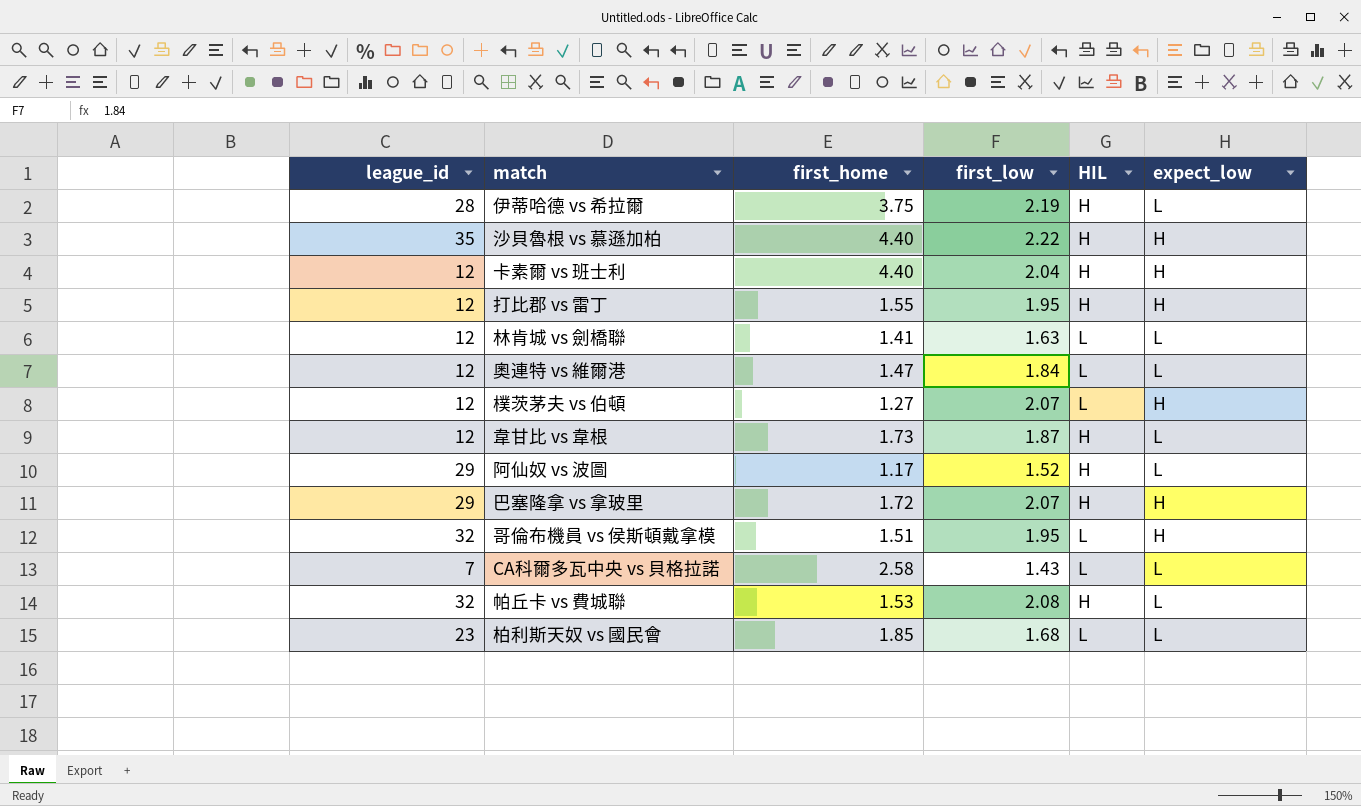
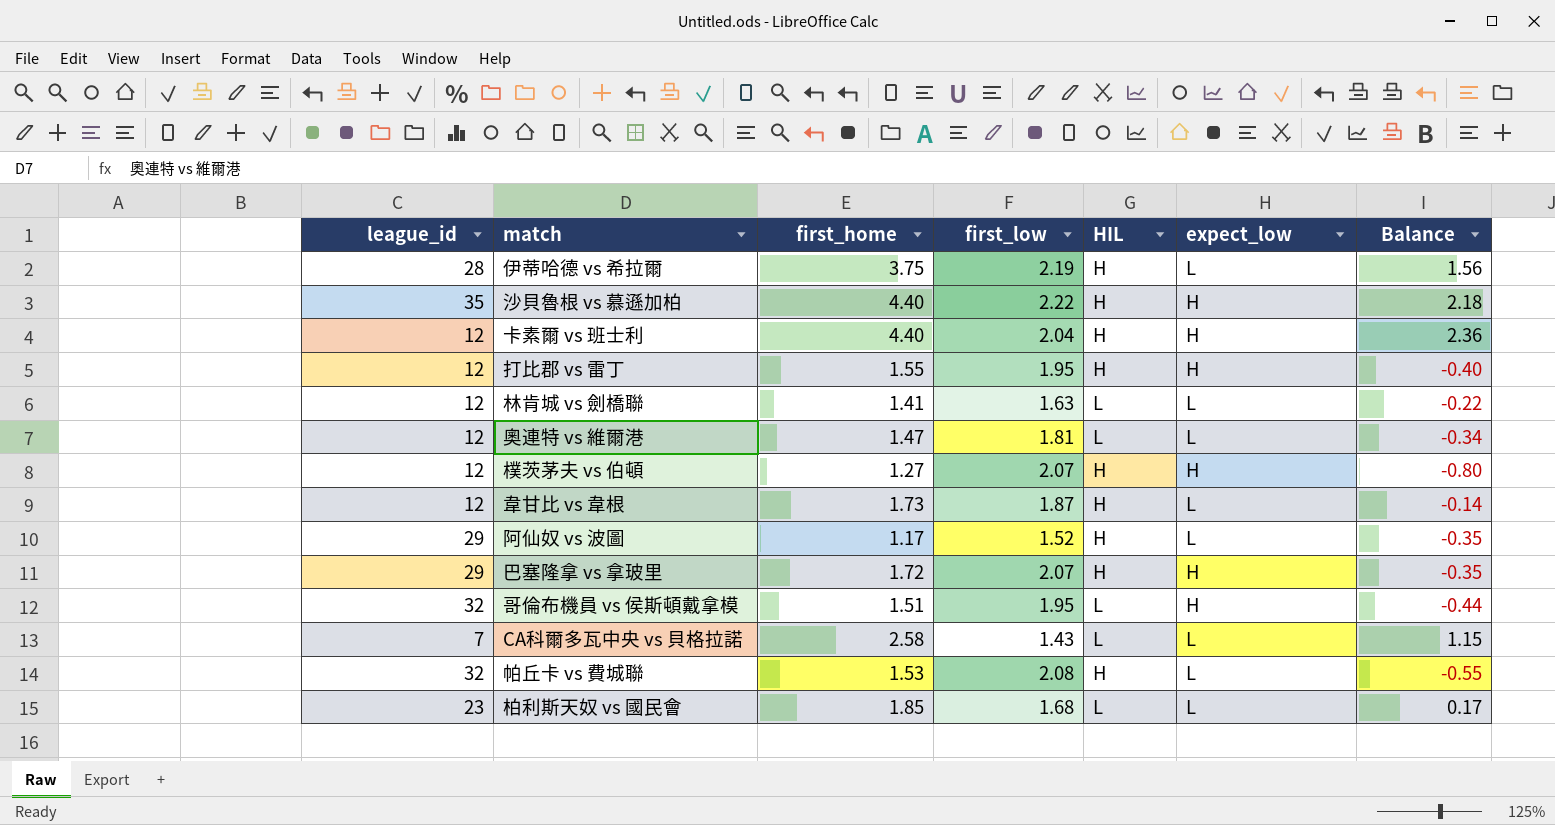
column Balance | formula: none -> [first_home] - [first_low]
奧連特 vs 維爾港 | first_low: 1.84 -> 1.81
樸茨茅夫 vs 伯頓 | HIL: L -> H

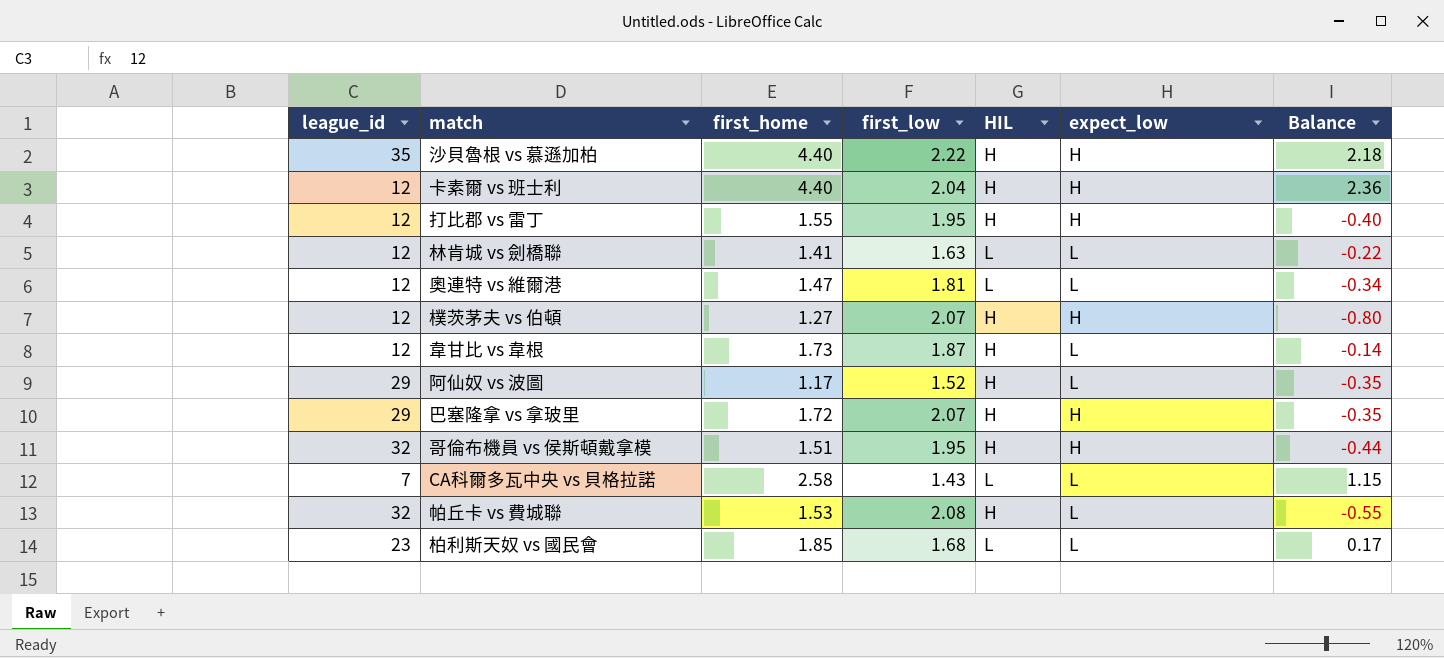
row 伊蒂哈德 vs 希拉爾: 28 | 3.75 | 2.19 | H | L | 1.56 -> none
哥倫布機員 vs 侯斯頓戴拿模 | HIL: L -> H

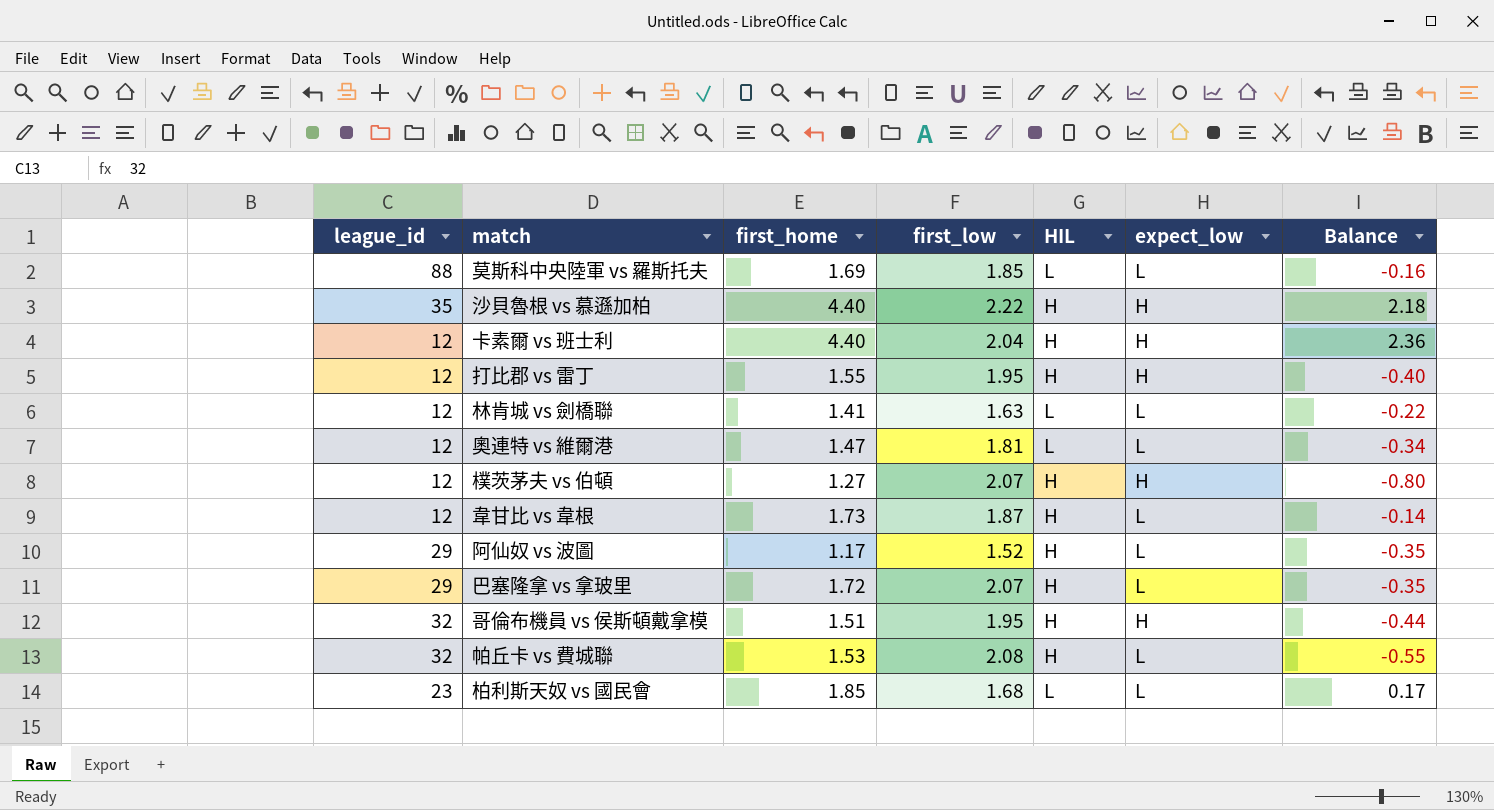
row CA科爾多瓦中央 vs 貝格拉諾: 7 | 2.58 | 1.43 | L | L | 1.15 -> none
row 莫斯科中央陸軍 vs 羅斯托夫: none -> 88 | 1.69 | 1.85 | L | L | -0.16
巴塞隆拿 vs 拿玻里 | expect_low: H -> L

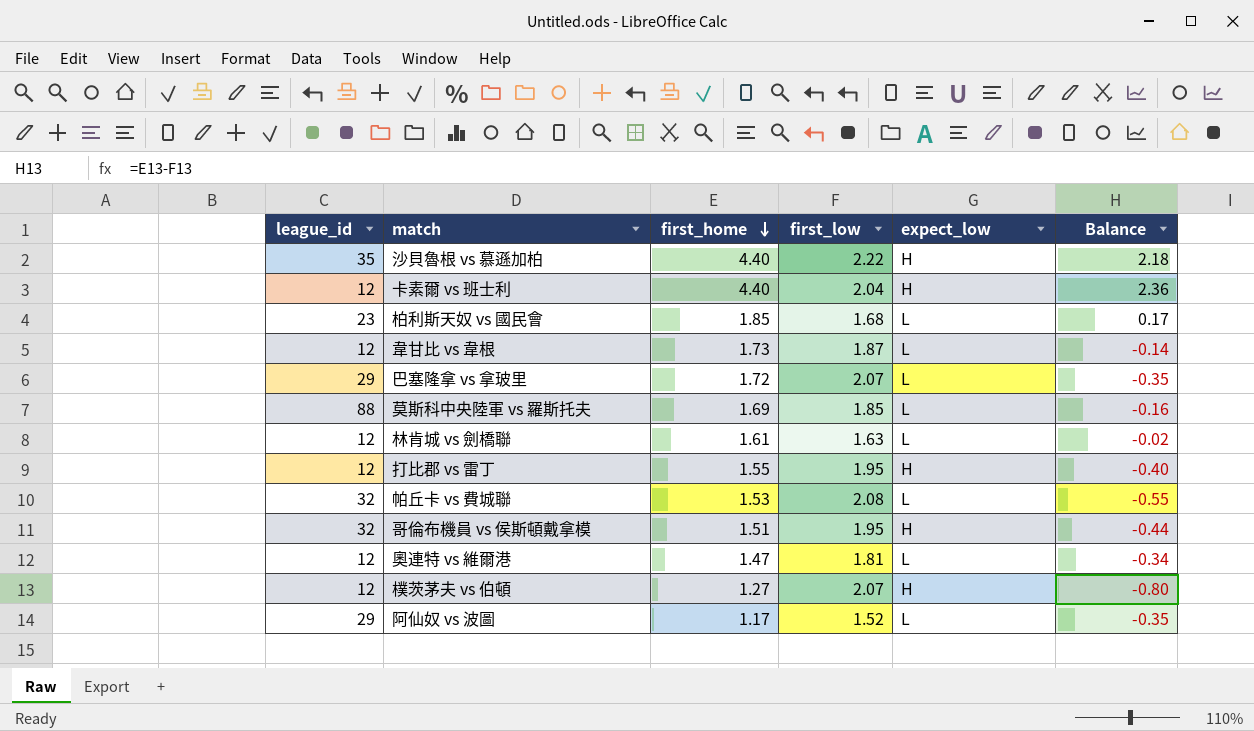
row order: none -> first_home descending
column HIL | position: 5 -> none
林肯城 vs 劍橋聯 | first_home: 1.41 -> 1.61
林肯城 vs 劍橋聯 | Balance: -0.22 -> -0.02

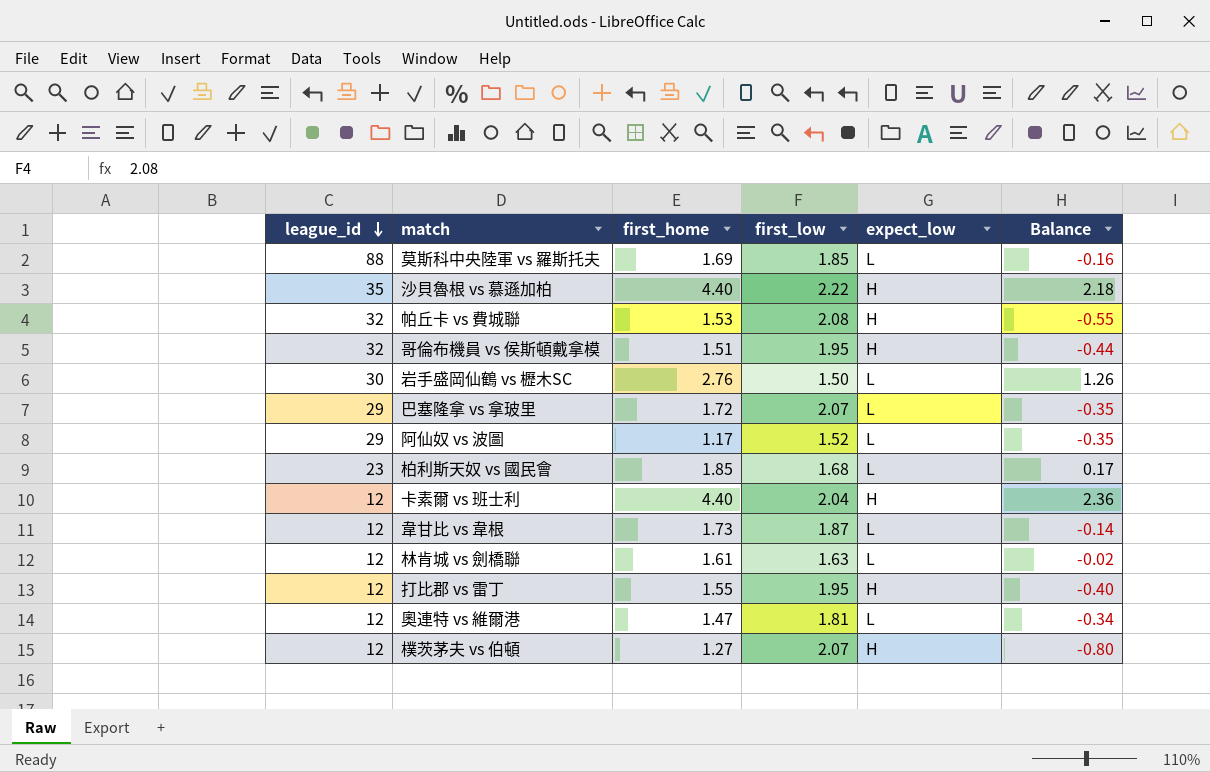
row order: first_home descending -> league_id descending
帕丘卡 vs 費城聯 | expect_low: L -> H
row 岩手盛岡仙鶴 vs 櫪木SC: none -> 30 | 2.76 | 1.50 | L | 1.26

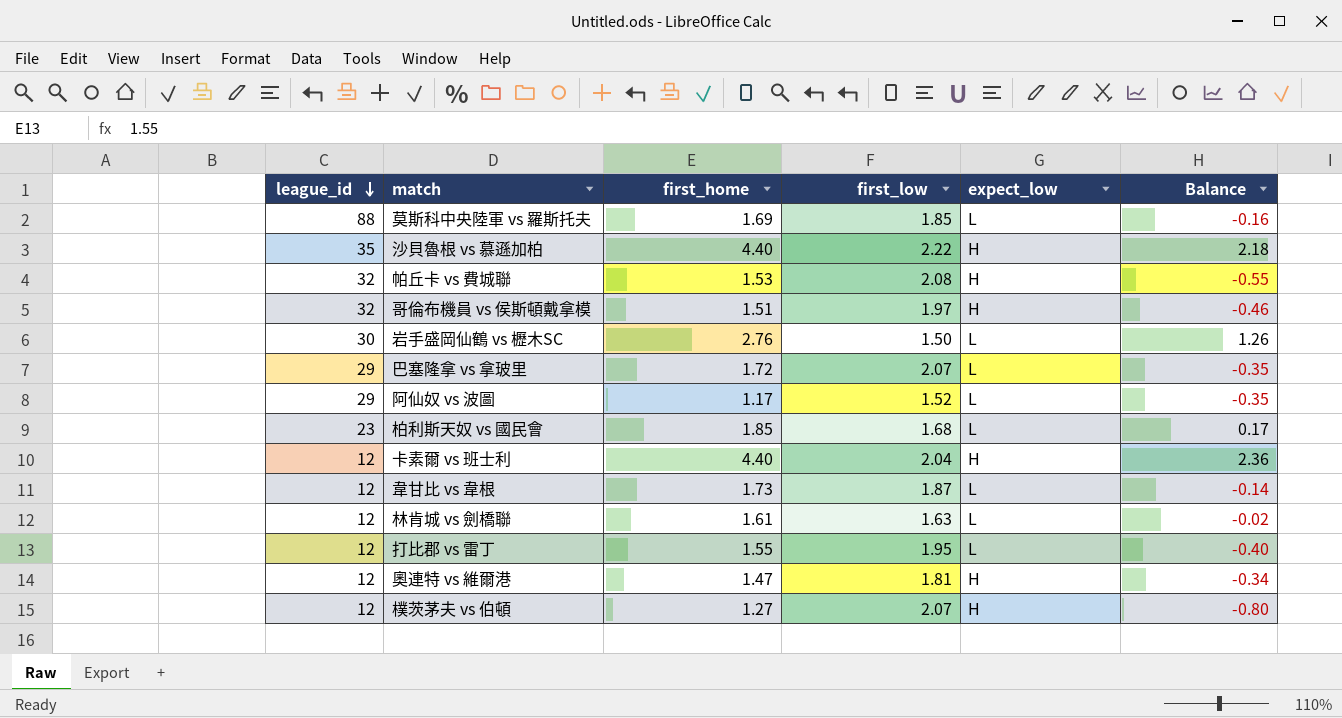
哥倫布機員 vs 侯斯頓戴拿模 | first_low: 1.95 -> 1.97
哥倫布機員 vs 侯斯頓戴拿模 | Balance: -0.44 -> -0.46
打比郡 vs 雷丁 | expect_low: H -> L
奧連特 vs 維爾港 | expect_low: L -> H

